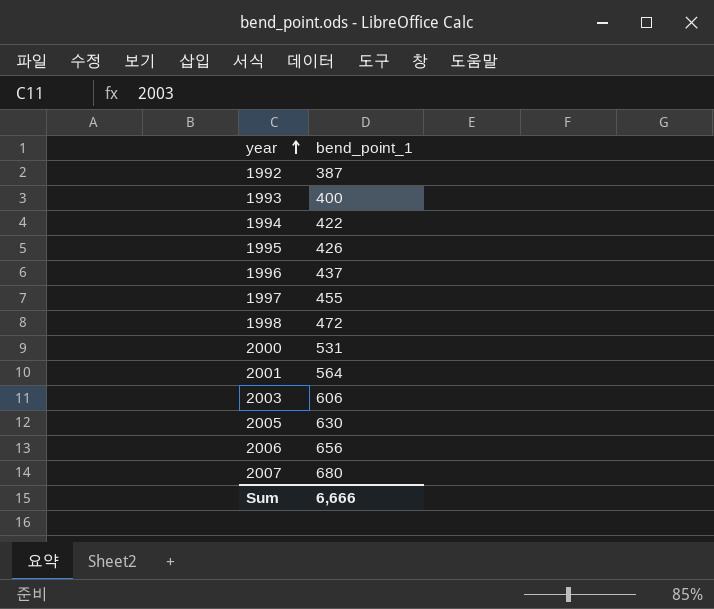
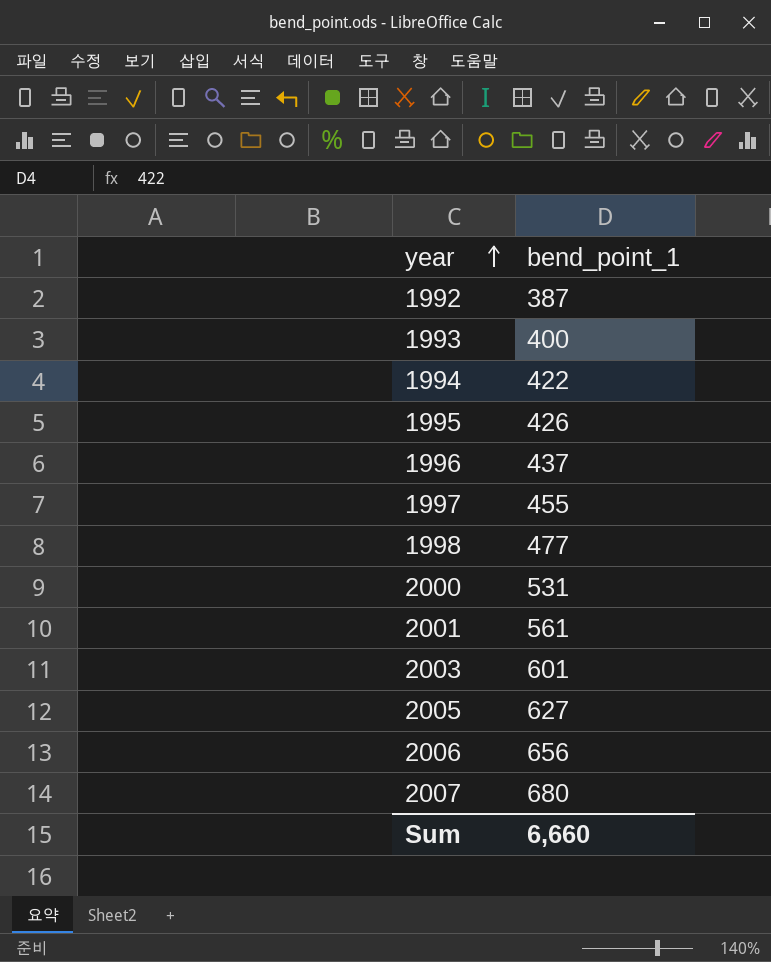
1998 | bend_point_1: 472 -> 477
2001 | bend_point_1: 564 -> 561
2003 | bend_point_1: 606 -> 601
2005 | bend_point_1: 630 -> 627
Sum | bend_point_1: 6,666 -> 6,660

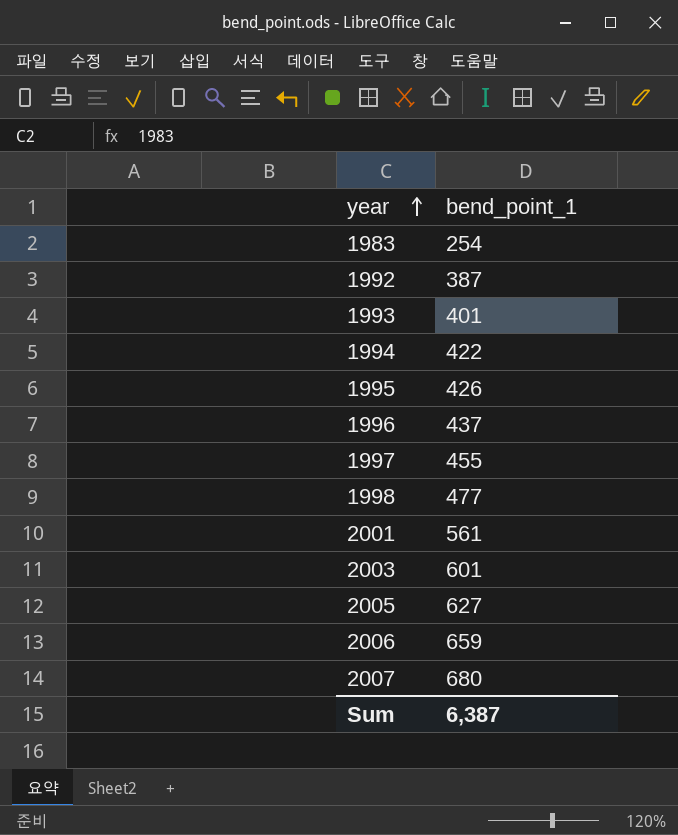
row 2000: 531 -> none
row 1983: none -> 254
1993 | bend_point_1: 400 -> 401
2006 | bend_point_1: 656 -> 659
Sum | bend_point_1: 6,660 -> 6,387

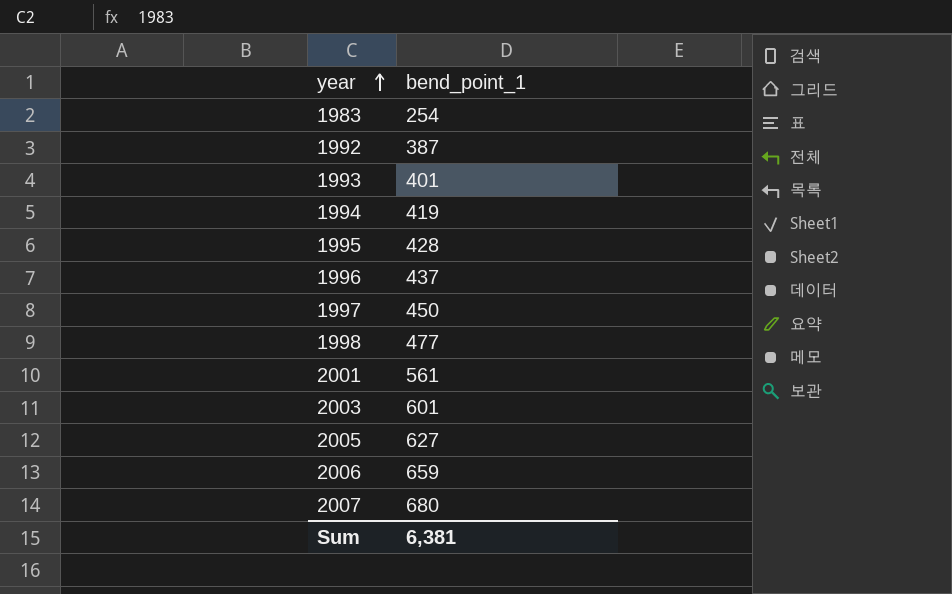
1994 | bend_point_1: 422 -> 419
1995 | bend_point_1: 426 -> 428
1997 | bend_point_1: 455 -> 450
Sum | bend_point_1: 6,387 -> 6,381

